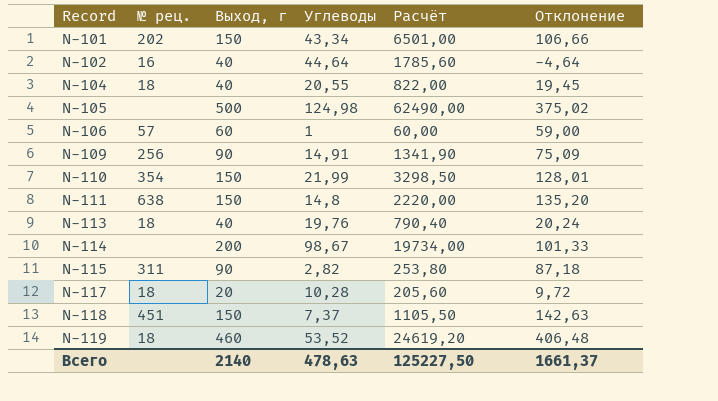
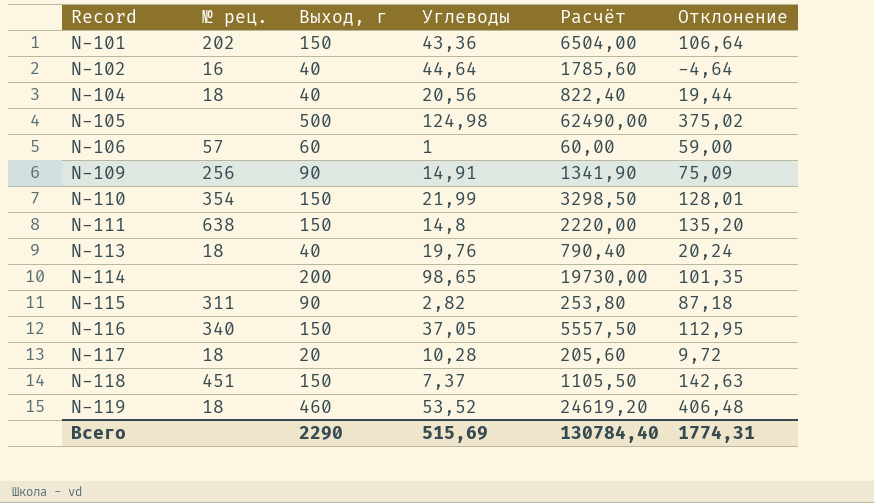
N-101 | Углеводы: 43,34 -> 43,36
N-101 | Расчёт: 6501,00 -> 6504,00
N-101 | Отклонение: 106,66 -> 106,64
N-104 | Углеводы: 20,55 -> 20,56
N-104 | Расчёт: 822,00 -> 822,40
N-104 | Отклонение: 19,45 -> 19,44
N-114 | Углеводы: 98,67 -> 98,65
N-114 | Расчёт: 19734,00 -> 19730,00
N-114 | Отклонение: 101,33 -> 101,35
row N-116: none -> 340 | 150 | 37,05 | 5557,50 | 112,95
Всего | Выход, г: 2140 -> 2290
Всего | Углеводы: 478,63 -> 515,69
Всего | Расчёт: 125227,50 -> 130784,40
Всего | Отклонение: 1661,37 -> 1774,31

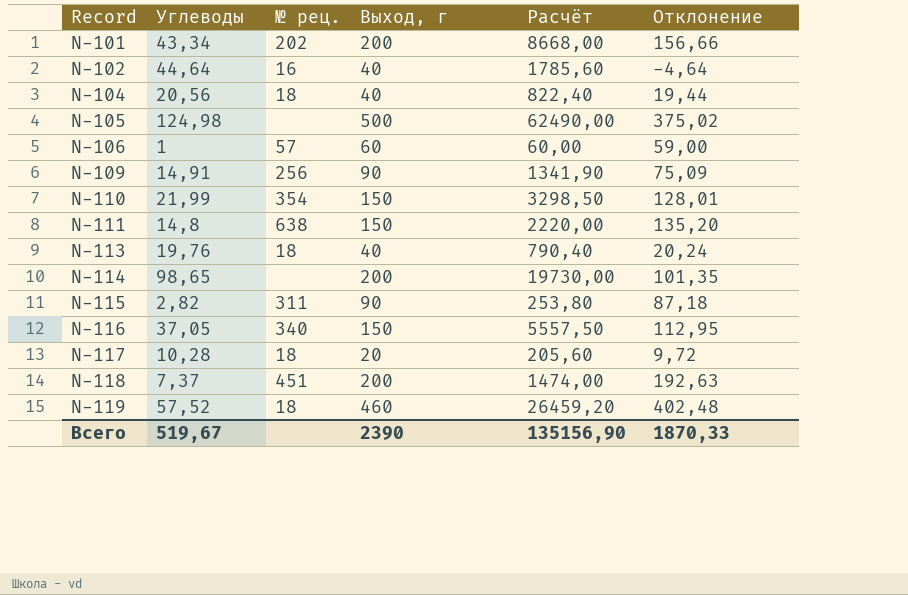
column Углеводы | position: 4 -> 2
N-101 | Углеводы: 43,36 -> 43,34
N-101 | Выход, г: 150 -> 200
N-101 | Расчёт: 6504,00 -> 8668,00
N-101 | Отклонение: 106,64 -> 156,66
N-118 | Выход, г: 150 -> 200
N-118 | Расчёт: 1105,50 -> 1474,00
N-118 | Отклонение: 142,63 -> 192,63
N-119 | Углеводы: 53,52 -> 57,52
N-119 | Расчёт: 24619,20 -> 26459,20
N-119 | Отклонение: 406,48 -> 402,48
Всего | Углеводы: 515,69 -> 519,67
Всего | Выход, г: 2290 -> 2390
Всего | Расчёт: 130784,40 -> 135156,90
Всего | Отклонение: 1774,31 -> 1870,33

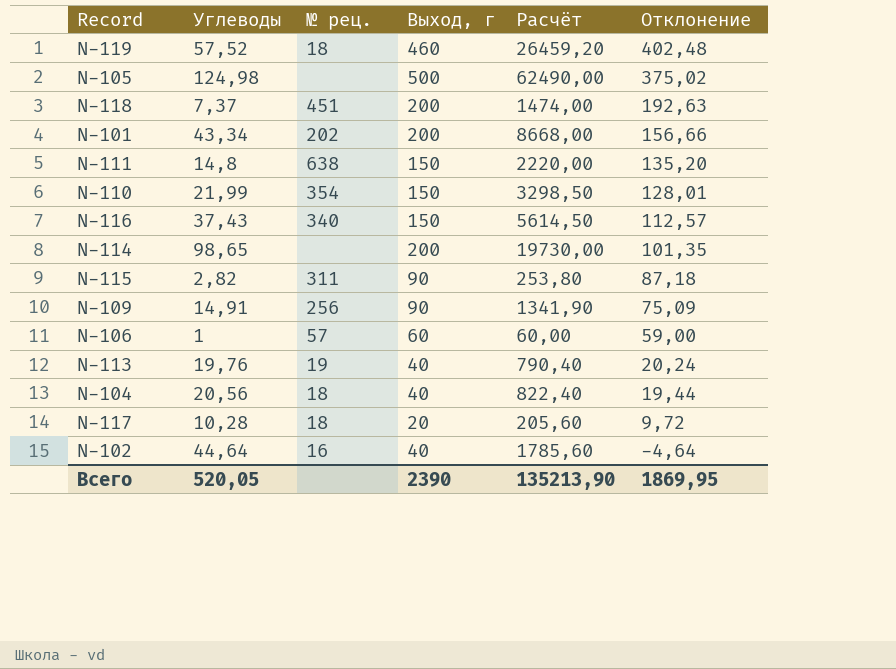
row order: Record ascending -> Отклонение descending
N-116 | Углеводы: 37,05 -> 37,43
N-116 | Расчёт: 5557,50 -> 5614,50
N-116 | Отклонение: 112,95 -> 112,57
N-113 | № рец.: 18 -> 19
Всего | Углеводы: 519,67 -> 520,05
Всего | Расчёт: 135156,90 -> 135213,90
Всего | Отклонение: 1870,33 -> 1869,95

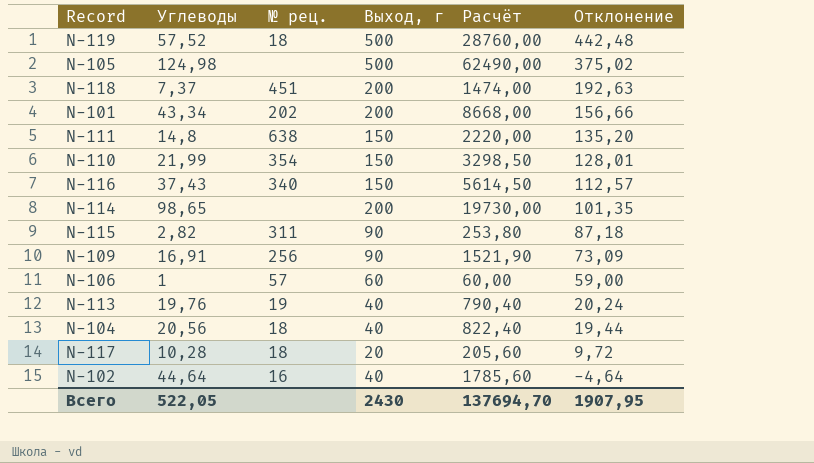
N-119 | Выход, г: 460 -> 500
N-119 | Расчёт: 26459,20 -> 28760,00
N-119 | Отклонение: 402,48 -> 442,48
N-109 | Углеводы: 14,91 -> 16,91
N-109 | Расчёт: 1341,90 -> 1521,90
N-109 | Отклонение: 75,09 -> 73,09
Всего | Углеводы: 520,05 -> 522,05
Всего | Выход, г: 2390 -> 2430
Всего | Расчёт: 135213,90 -> 137694,70
Всего | Отклонение: 1869,95 -> 1907,95

